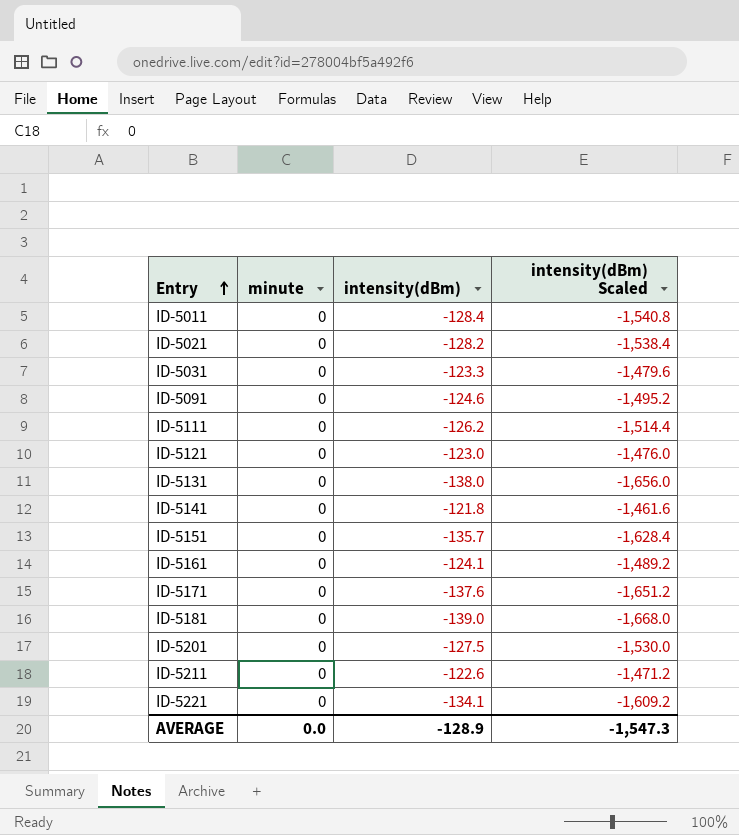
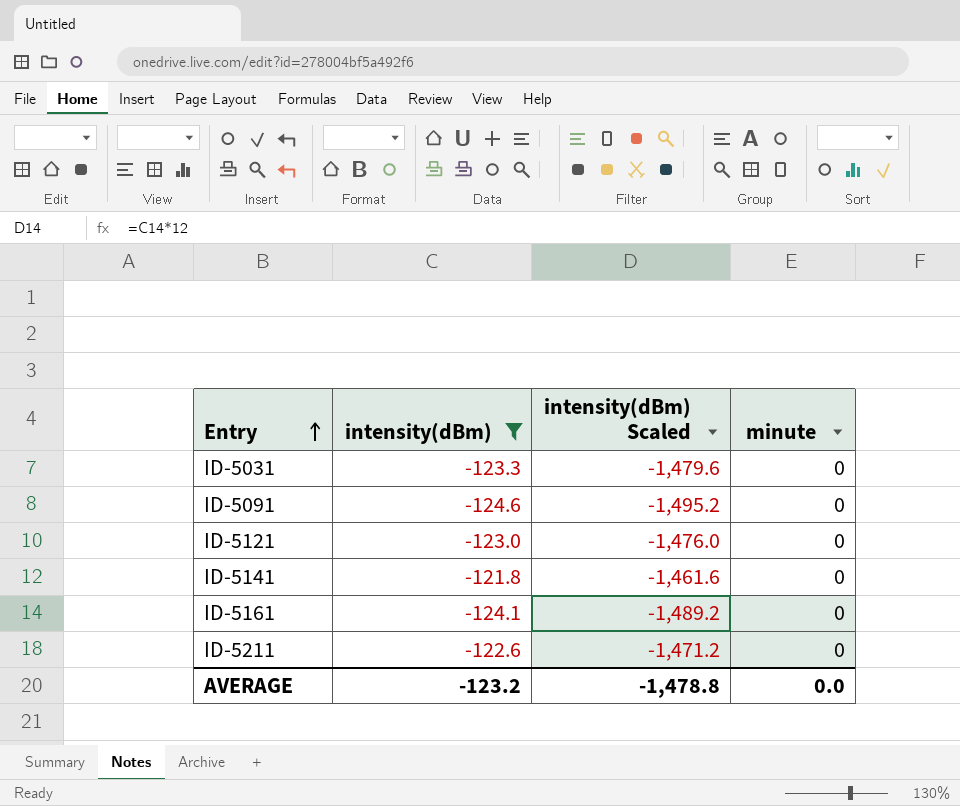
filter: none -> intensity(dBm) >= -124.6
column minute | position: 2 -> 4
AVERAGE | intensity(dBm): -128.9 -> -123.2
AVERAGE | intensity(dBm) Scaled: -1,547.3 -> -1,478.8

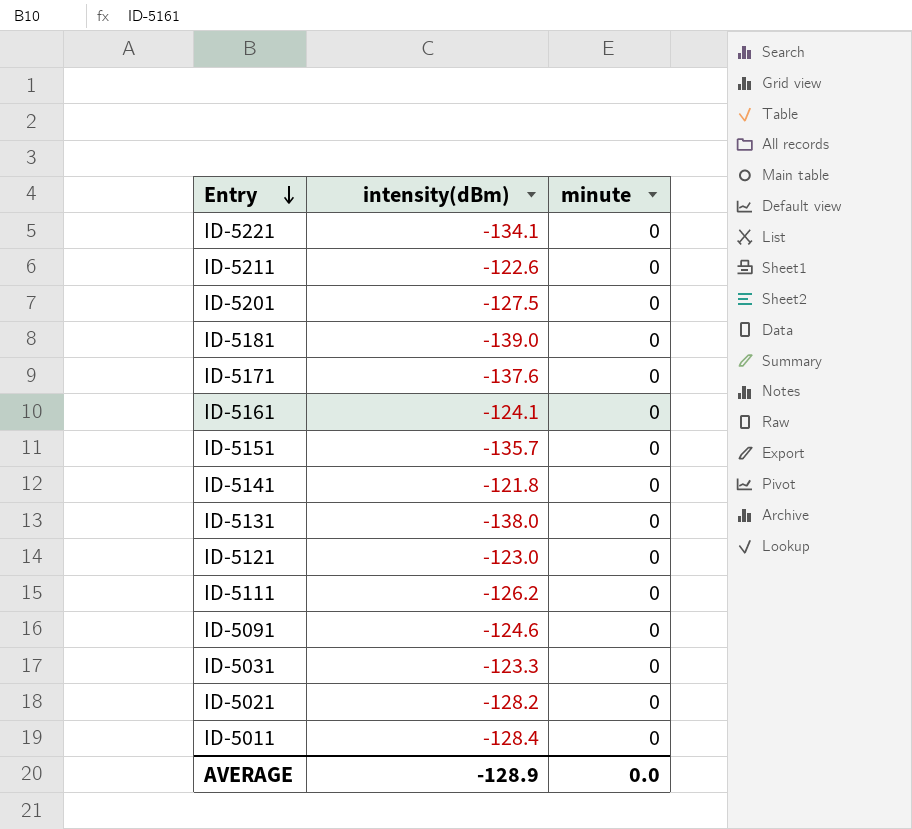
filter: intensity(dBm) >= -124.6 -> none
row order: Entry ascending -> Entry descending
column intensity(dBm) Scaled | formula: [intensity(dBm)] * 12 -> none
AVERAGE | intensity(dBm): -123.2 -> -128.9

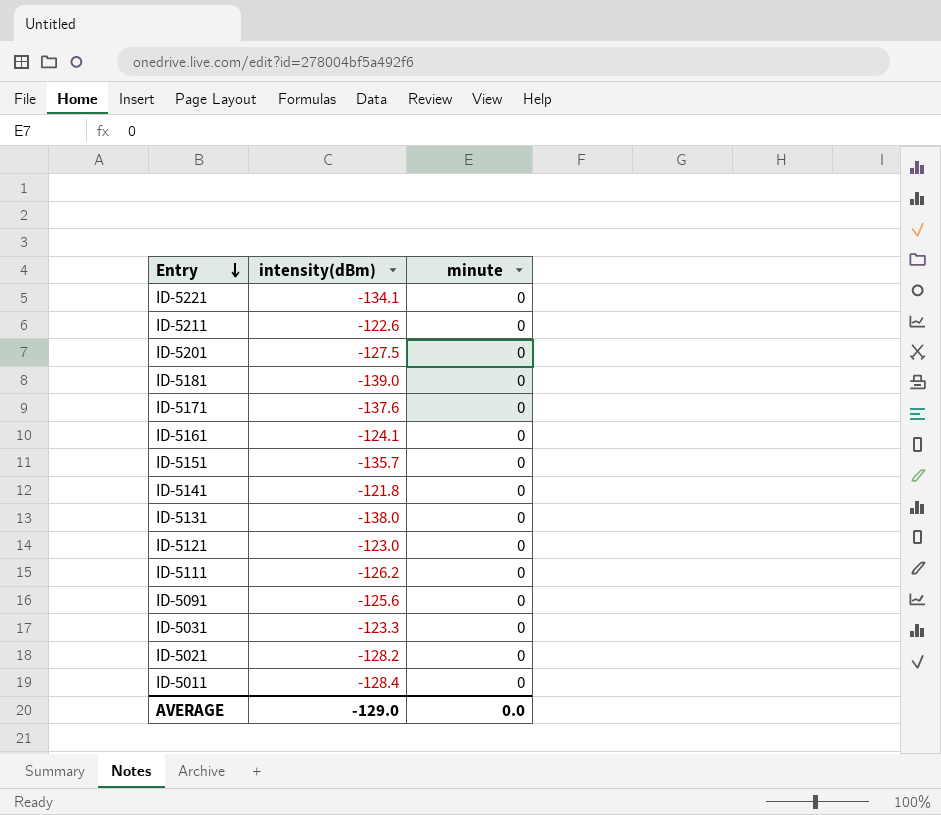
ID-5091 | intensity(dBm): -124.6 -> -125.6
AVERAGE | intensity(dBm): -128.9 -> -129.0

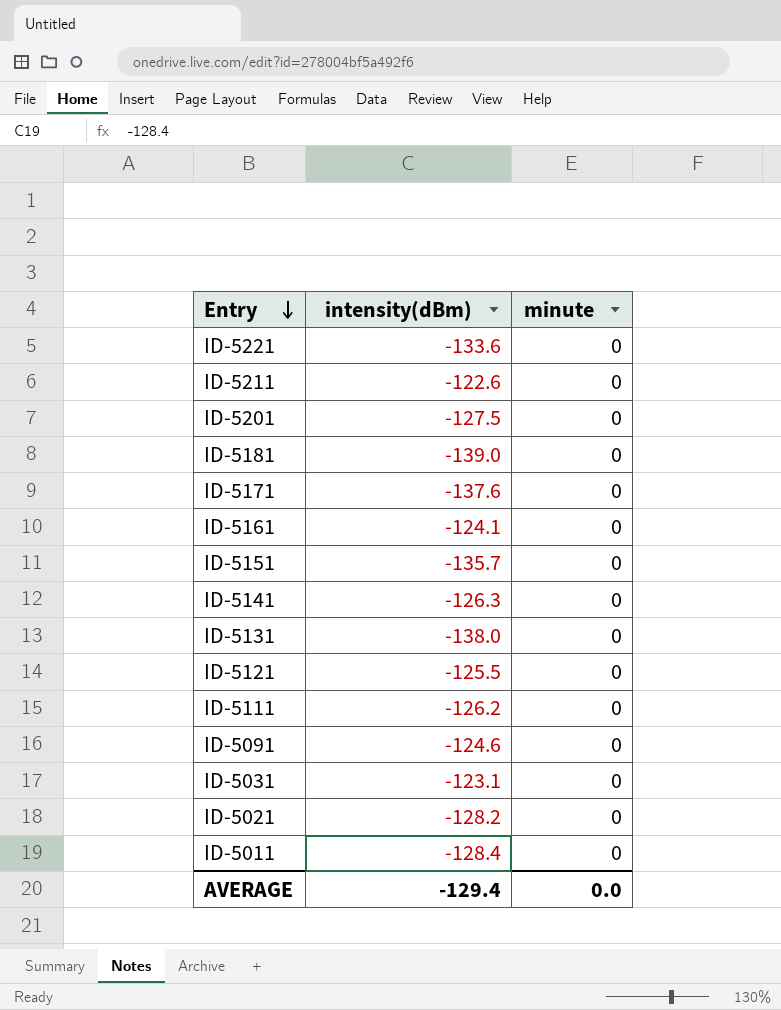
ID-5221 | intensity(dBm): -134.1 -> -133.6
ID-5141 | intensity(dBm): -121.8 -> -126.3
ID-5121 | intensity(dBm): -123.0 -> -125.5
ID-5091 | intensity(dBm): -125.6 -> -124.6
ID-5031 | intensity(dBm): -123.3 -> -123.1
AVERAGE | intensity(dBm): -129.0 -> -129.4

